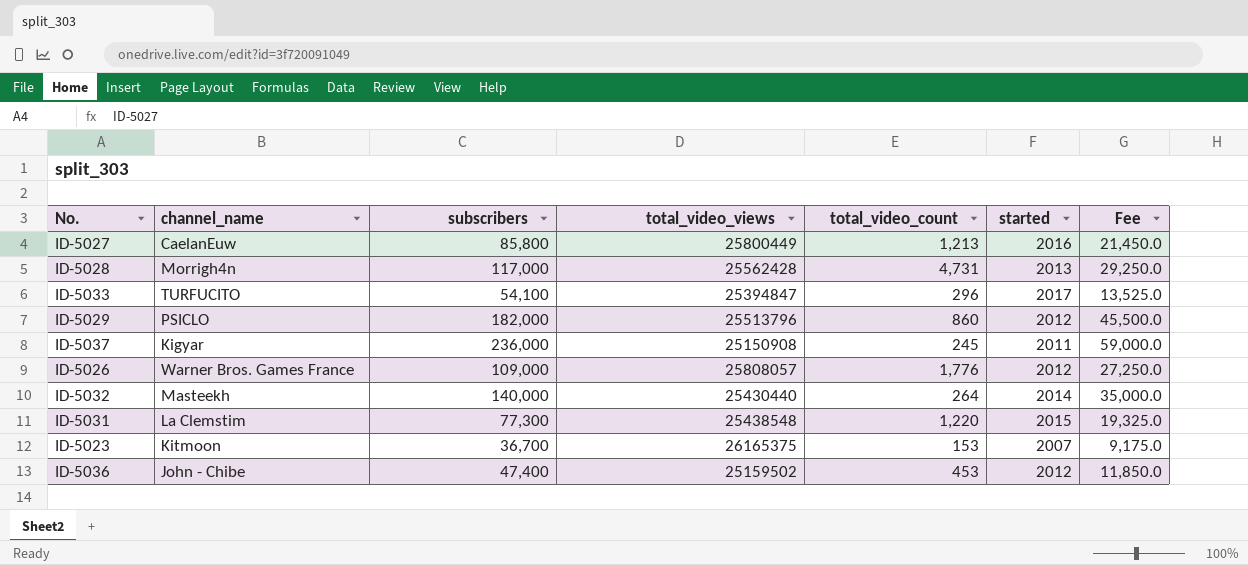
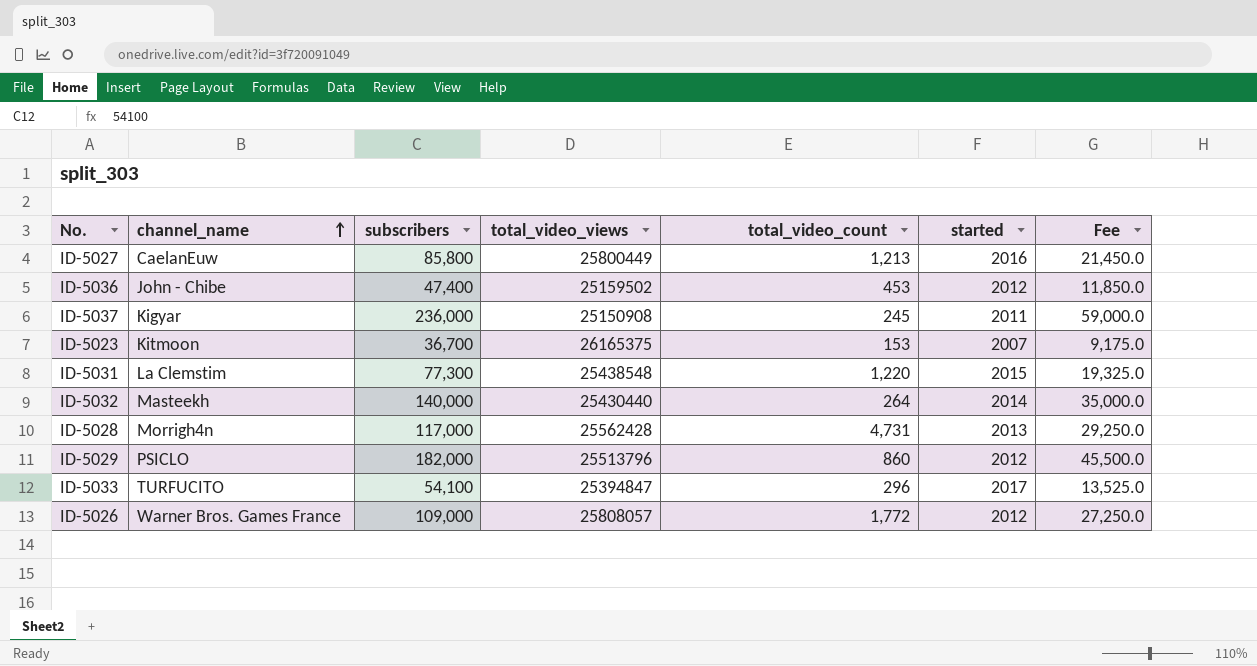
row order: none -> channel_name ascending
ID-5026 | total_video_count: 1,776 -> 1,772

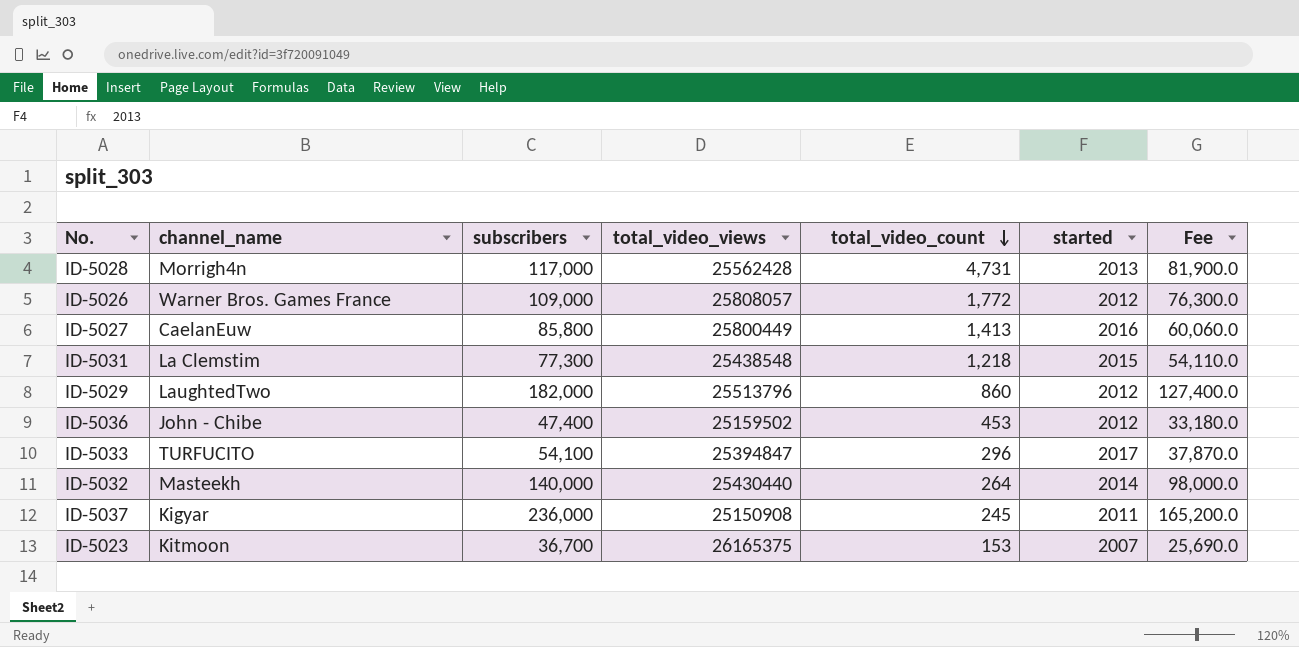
row order: channel_name ascending -> total_video_count descending
column Fee | formula: [subscribers] * 0.25 -> [subscribers] * 0.7
ID-5027 | total_video_count: 1,213 -> 1,413
ID-5031 | total_video_count: 1,220 -> 1,218
ID-5029 | channel_name: PSICLO -> LaughtedTwo

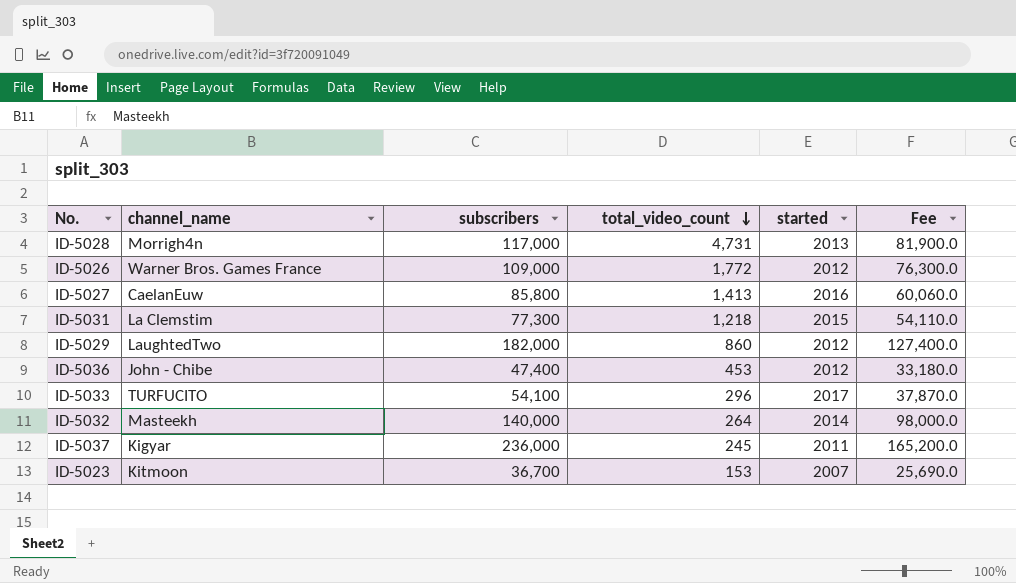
column total_video_views | position: 4 -> none

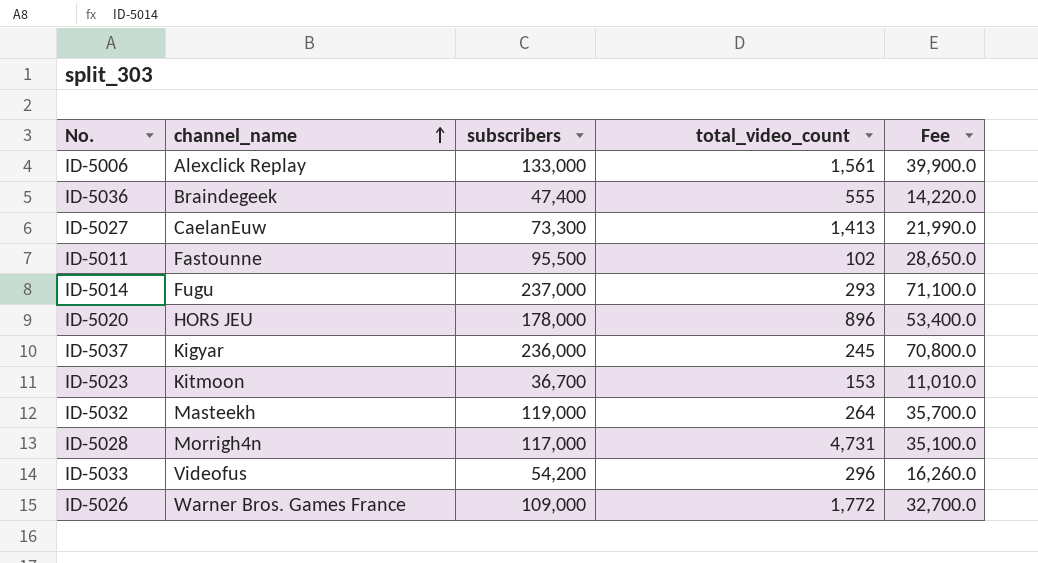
row order: total_video_count descending -> channel_name ascending
column started | position: 5 -> none
column Fee | formula: [subscribers] * 0.7 -> [subscribers] * 0.3
row ID-5031: La Clemstim | 77,300 | 1,218 | 2015 | 54,110.0 -> none
row ID-5029: LaughtedTwo | 182,000 | 860 | 2012 | 127,400.0 -> none
row ID-5006: none -> Alexclick Replay | 133,000 | 1,561 | 39,900.0
ID-5036 | channel_name: John - Chibe -> Braindegeek
ID-5036 | total_video_count: 453 -> 555
ID-5027 | subscribers: 85,800 -> 73,300
row ID-5011: none -> Fastounne | 95,500 | 102 | 28,650.0
row ID-5014: none -> Fugu | 237,000 | 293 | 71,100.0
row ID-5020: none -> HORS JEU | 178,000 | 896 | 53,400.0
ID-5032 | subscribers: 140,000 -> 119,000
ID-5033 | channel_name: TURFUCITO -> Videofus
ID-5033 | subscribers: 54,100 -> 54,200

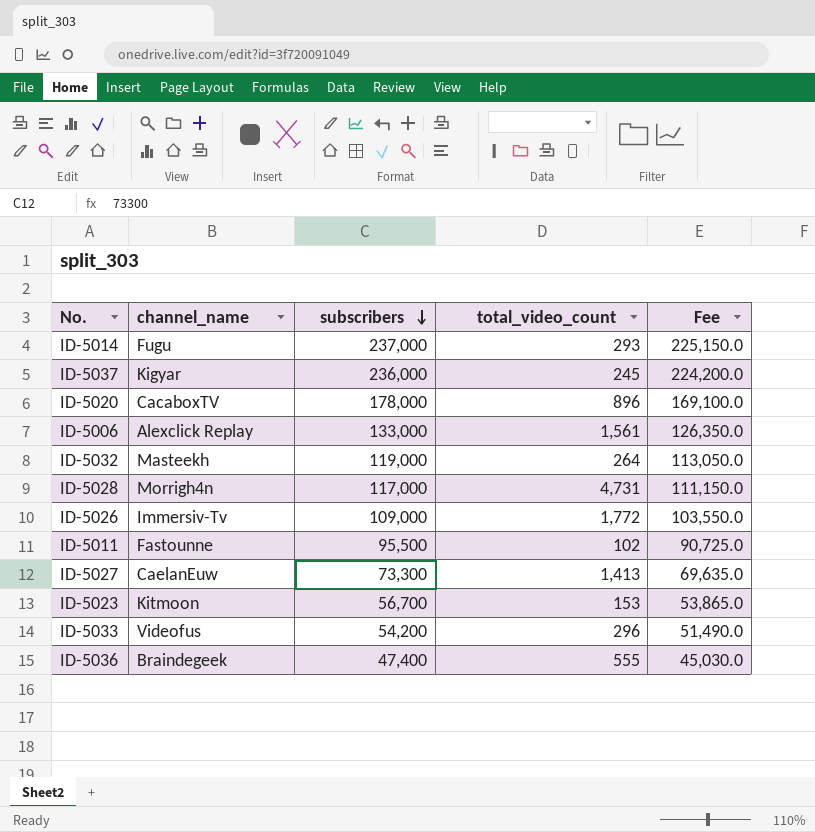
row order: channel_name ascending -> subscribers descending
column Fee | formula: [subscribers] * 0.3 -> [subscribers] * 0.95
ID-5020 | channel_name: HORS JEU -> CacaboxTV
ID-5026 | channel_name: Warner Bros. Games France -> Immersiv-Tv
ID-5023 | subscribers: 36,700 -> 56,700

